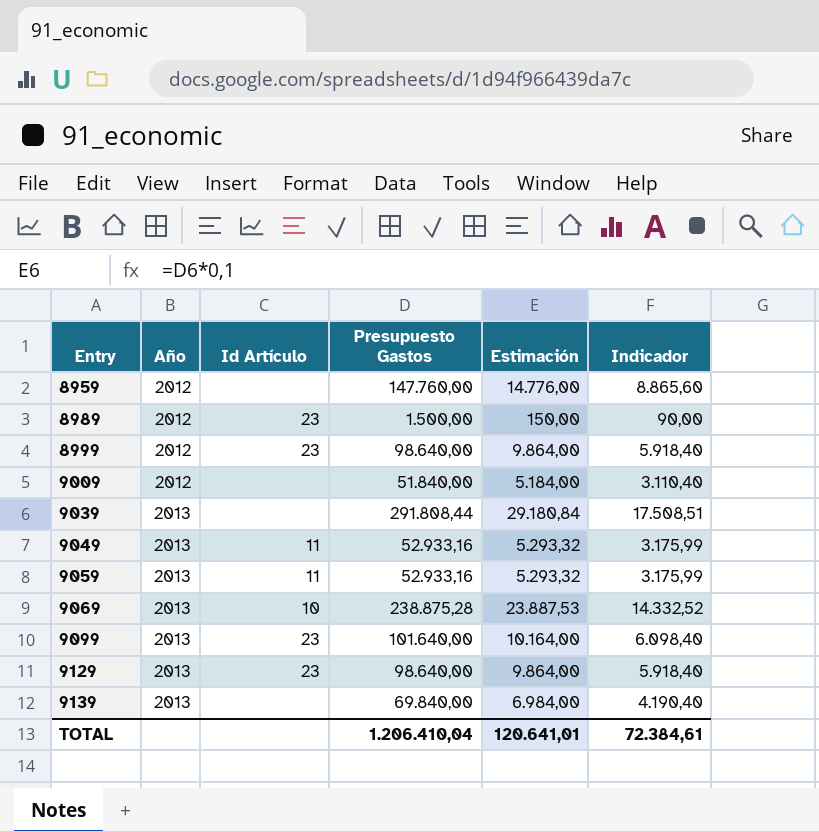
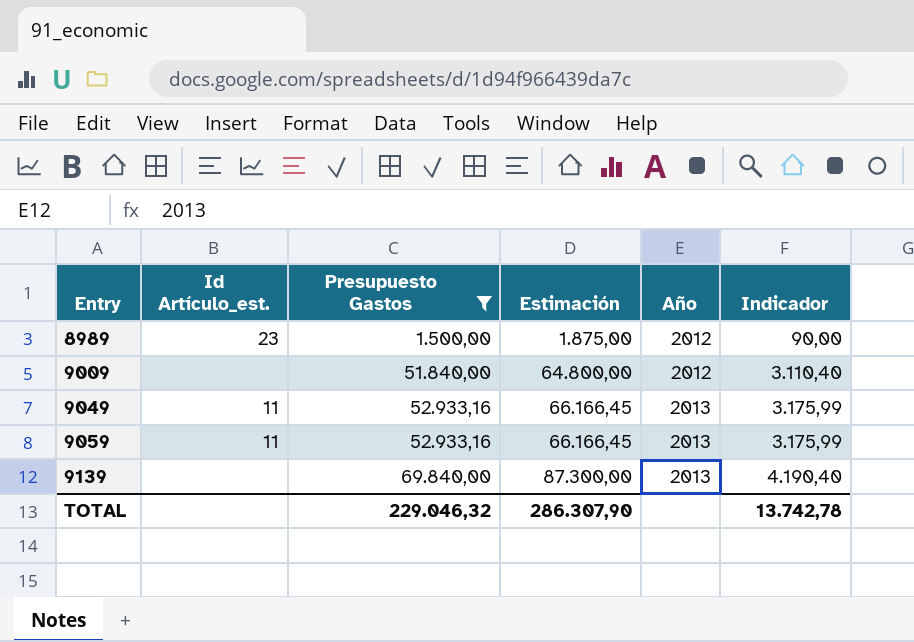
filter: none -> Presupuesto Gastos <= 69.840,00
column name: Id Artículo -> Id Artículo_est.
column Estimación | formula: [Presupuesto Gastos] * 0,1 -> [Presupuesto Gastos] * 1,25
column Año | position: 2 -> 5
TOTAL | Presupuesto Gastos: 1.206.410,04 -> 229.046,32
TOTAL | Estimación: 120.641,01 -> 286.307,90
TOTAL | Indicador: 72.384,61 -> 13.742,78

